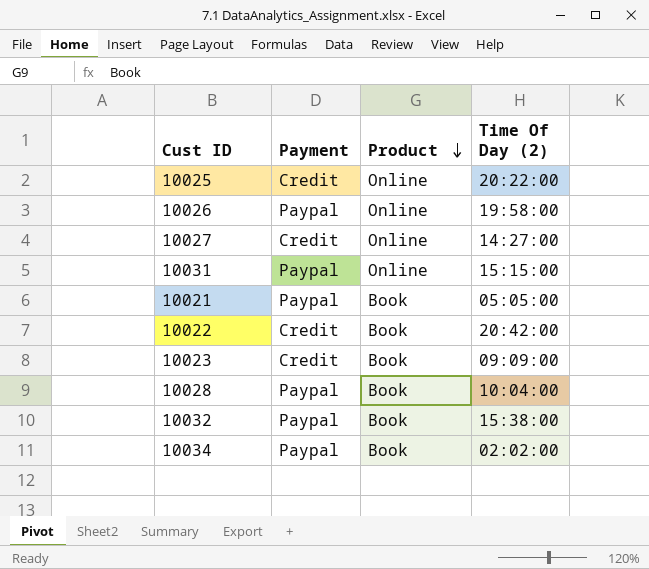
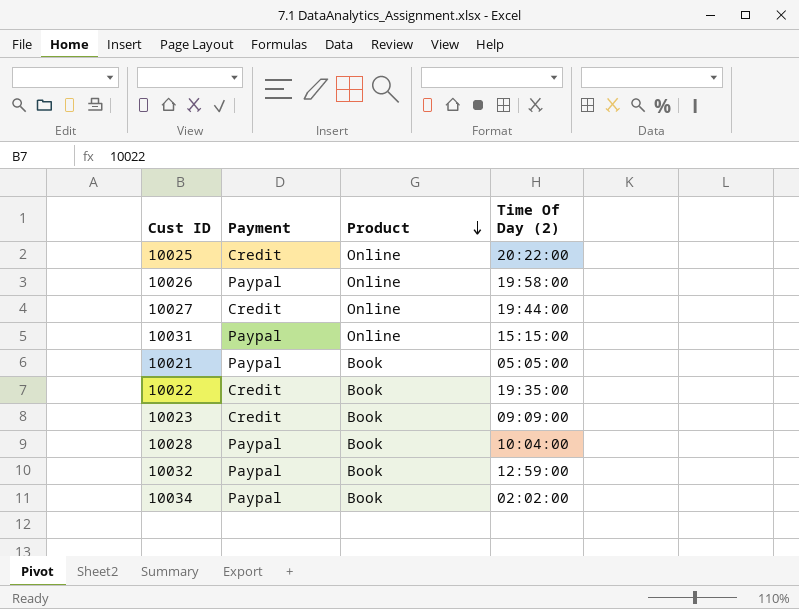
10027 | Time Of Day (2): 14:27:00 -> 19:44:00
10022 | Time Of Day (2): 20:42:00 -> 19:35:00
10032 | Time Of Day (2): 15:38:00 -> 12:59:00

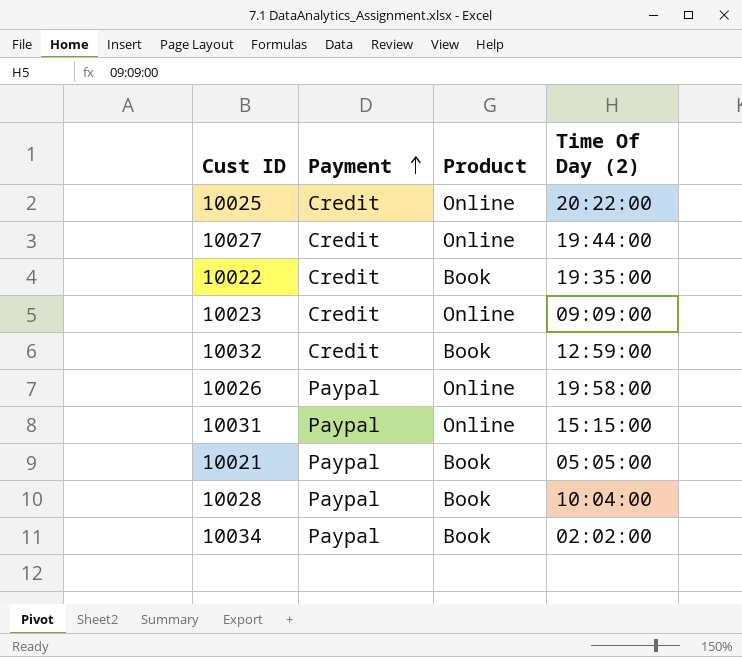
row order: Product descending -> Payment ascending
10023 | Product: Book -> Online
10032 | Payment: Paypal -> Credit

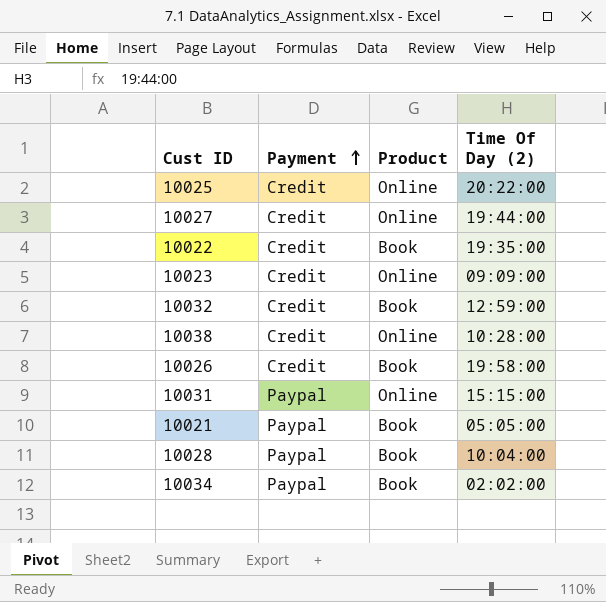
row 10038: none -> Credit | Online | 10:28:00
10026 | Payment: Paypal -> Credit
10026 | Product: Online -> Book

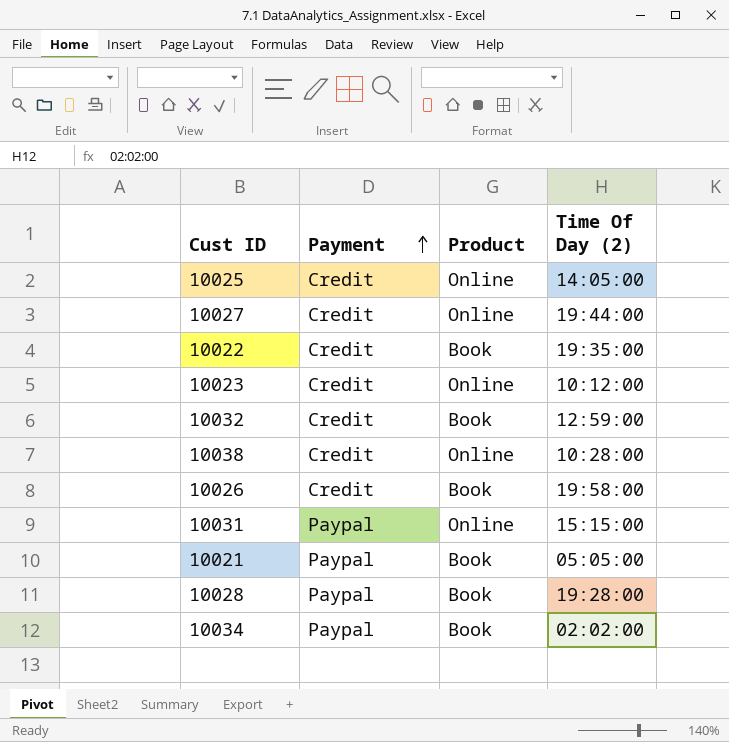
10025 | Time Of Day (2): 20:22:00 -> 14:05:00
10023 | Time Of Day (2): 09:09:00 -> 10:12:00
10028 | Time Of Day (2): 10:04:00 -> 19:28:00

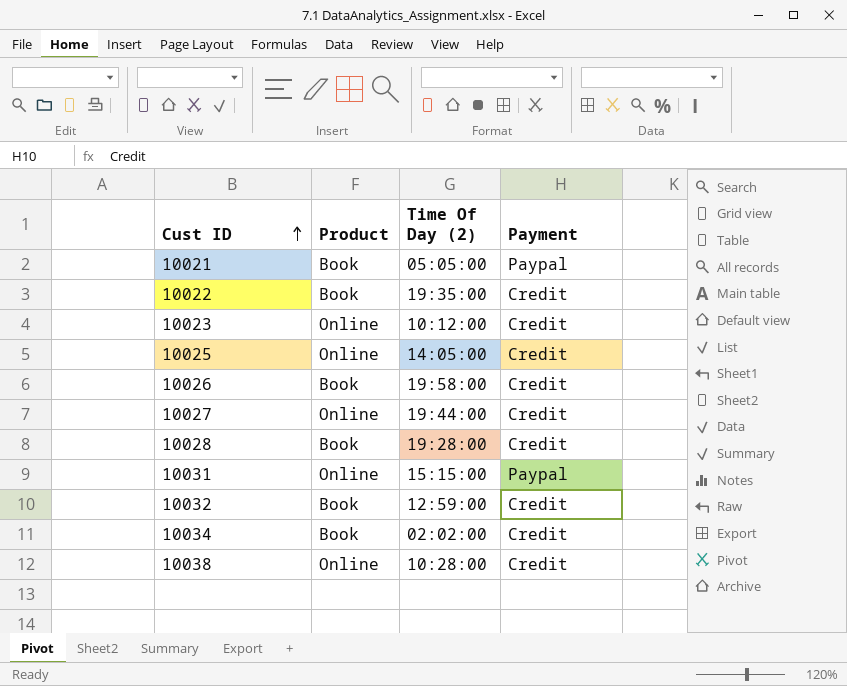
row order: Payment ascending -> Cust ID ascending
column Payment | position: 2 -> 4
10028 | Payment: Paypal -> Credit
10034 | Payment: Paypal -> Credit

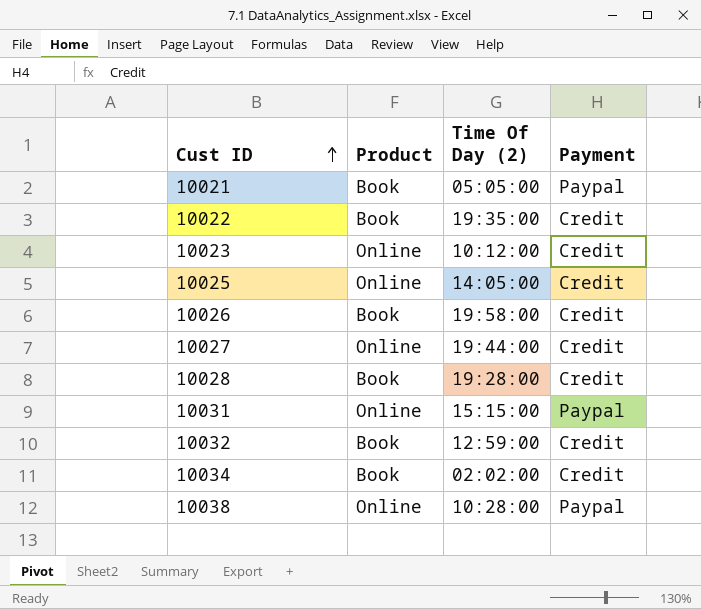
10038 | Payment: Credit -> Paypal

